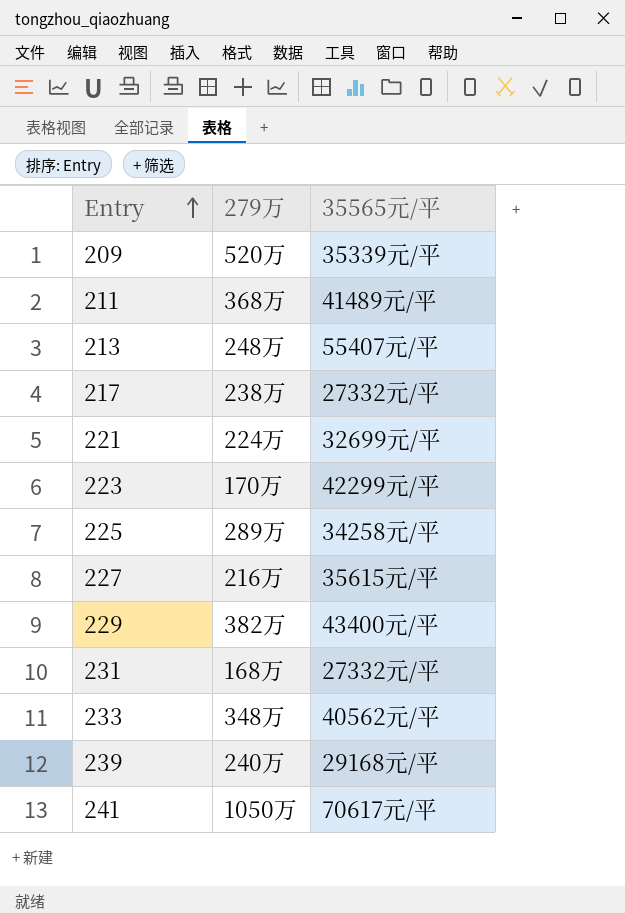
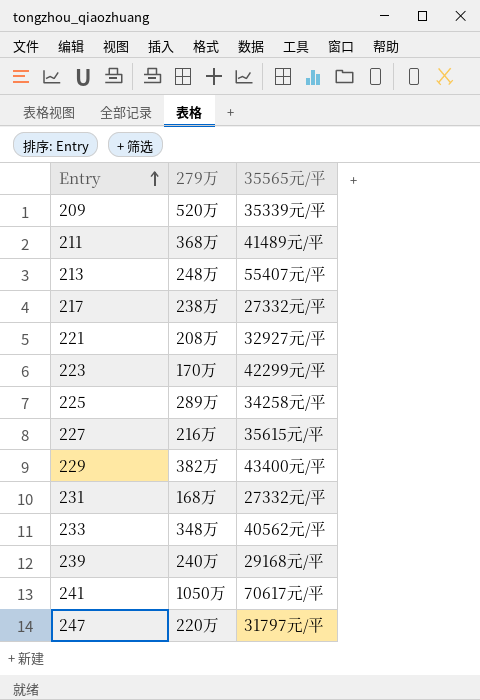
221 | 279万: 224万 -> 208万
221 | 35565元/平: 32699元/平 -> 32927元/平
row 247: none -> 220万 | 31797元/平

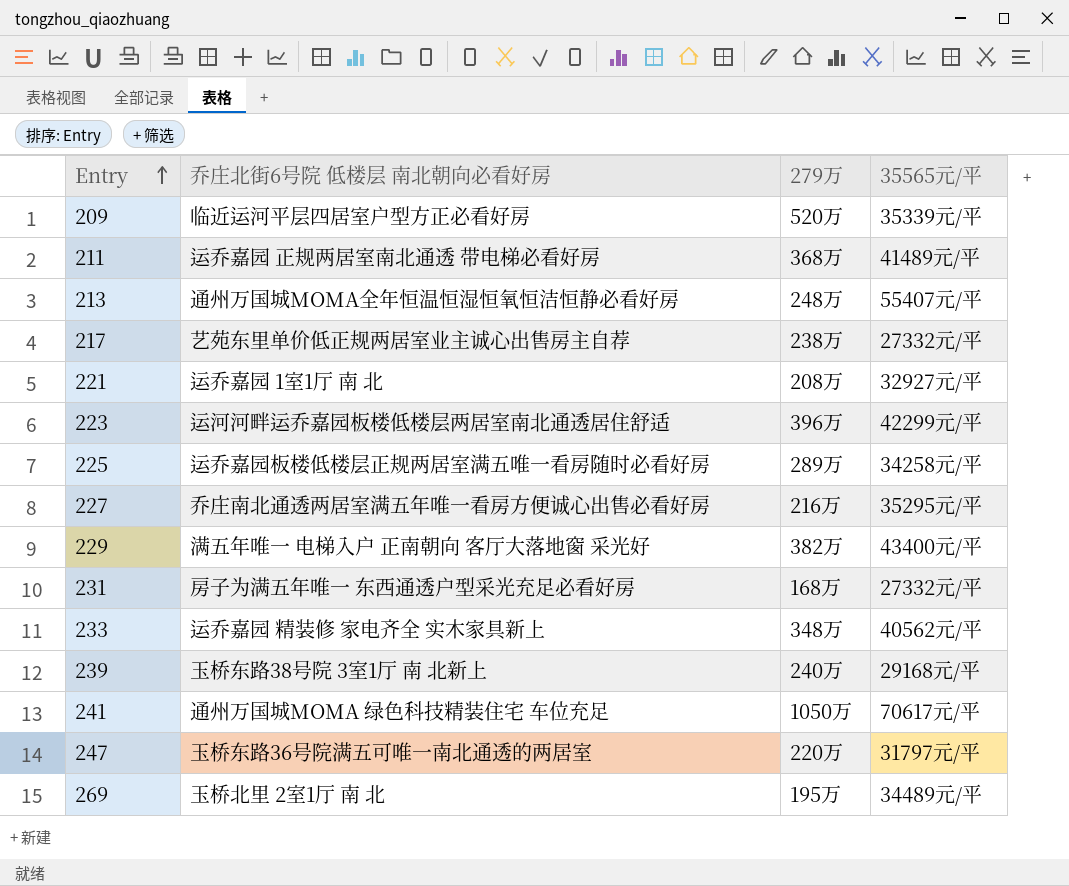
column 乔庄北街6号院 低楼层 南北朝向必看好房 | position: none -> 2
223 | 279万: 170万 -> 396万
227 | 35565元/平: 35615元/平 -> 35295元/平
row 269: none -> 玉桥北里 2室1厅 南 北 | 195万 | 34489元/平

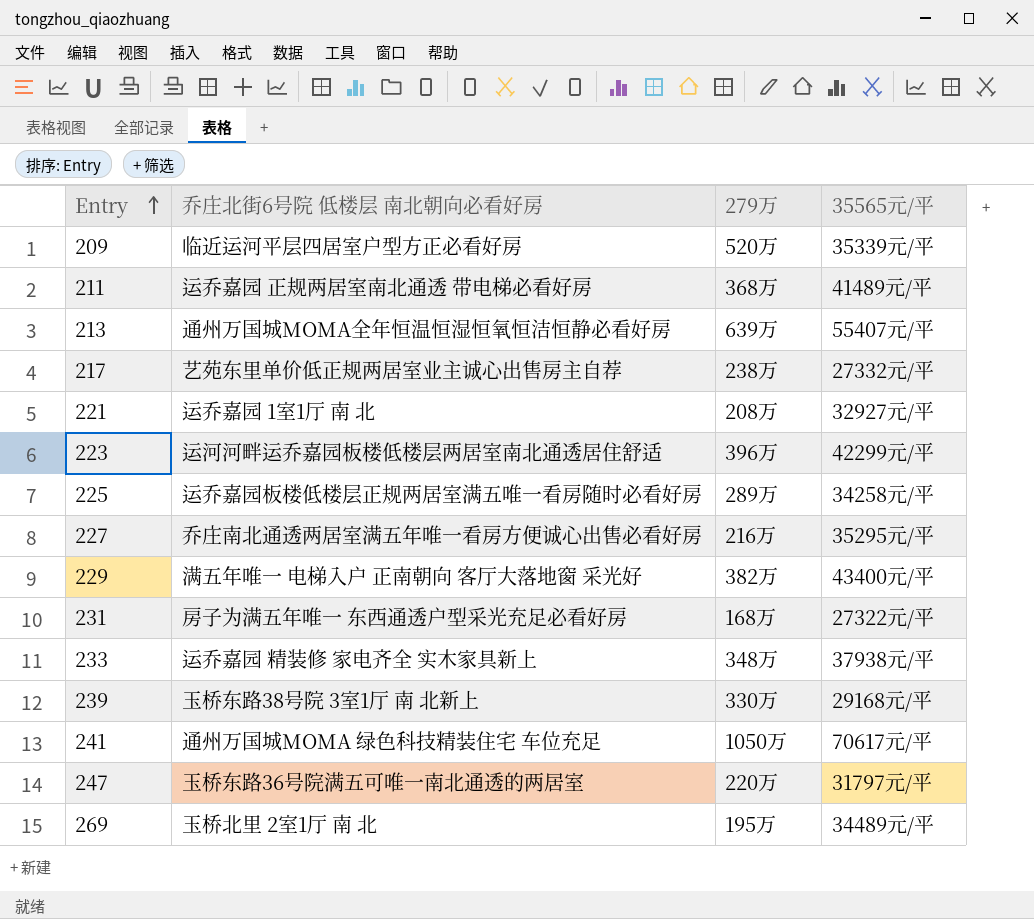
213 | 279万: 248万 -> 639万
231 | 35565元/平: 27332元/平 -> 27322元/平
233 | 35565元/平: 40562元/平 -> 37938元/平
239 | 279万: 240万 -> 330万

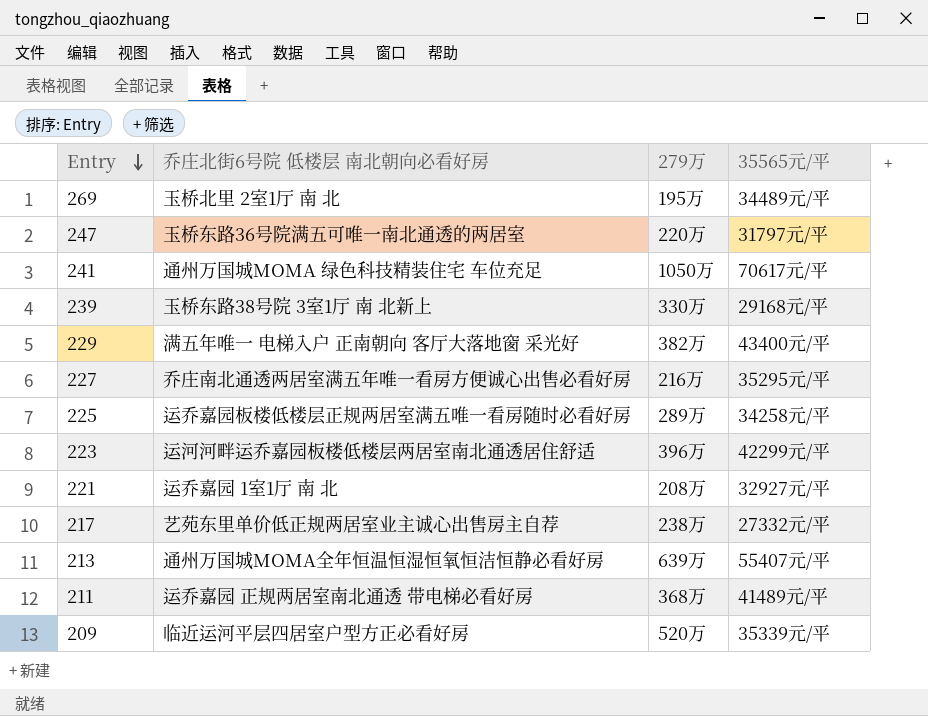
row order: Entry ascending -> Entry descending
row 231: 房子为满五年唯一 东西通透户型采光充足必看好房 | 168万 | 27322元/平 -> none
row 233: 运乔嘉园 精装修 家电齐全 实木家具新上 | 348万 | 37938元/平 -> none

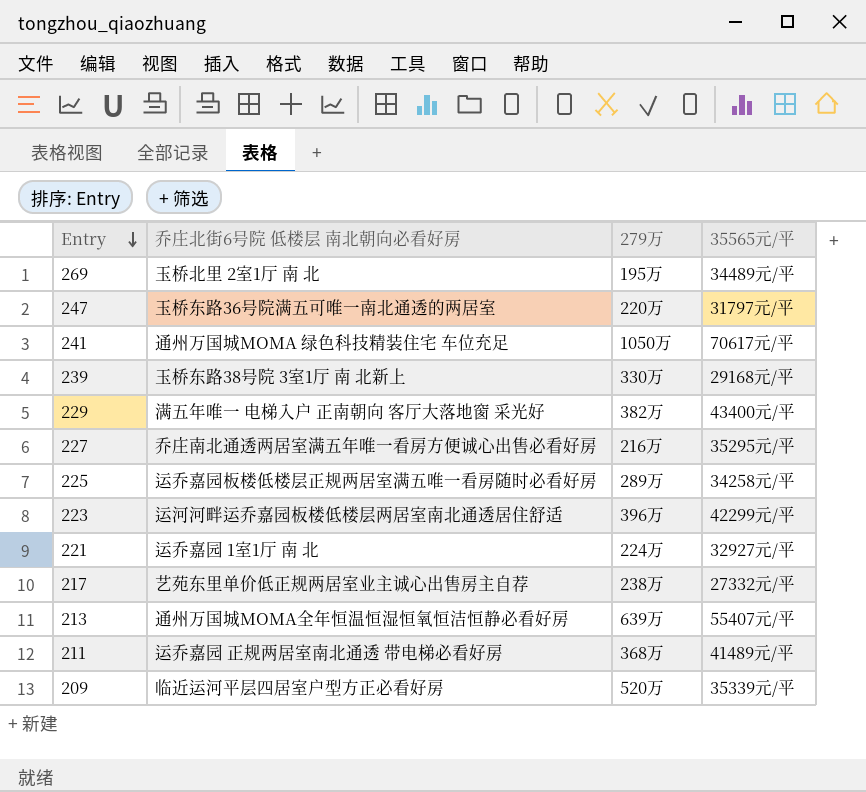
221 | 279万: 208万 -> 224万

